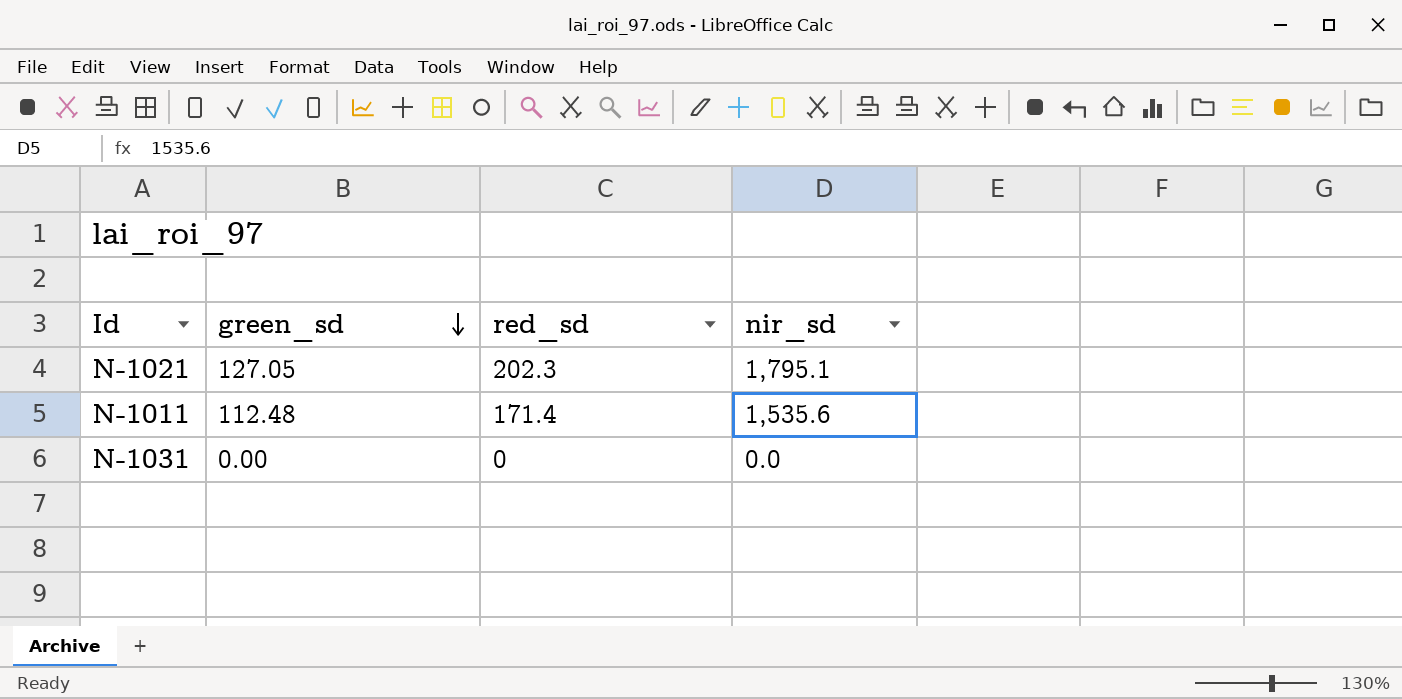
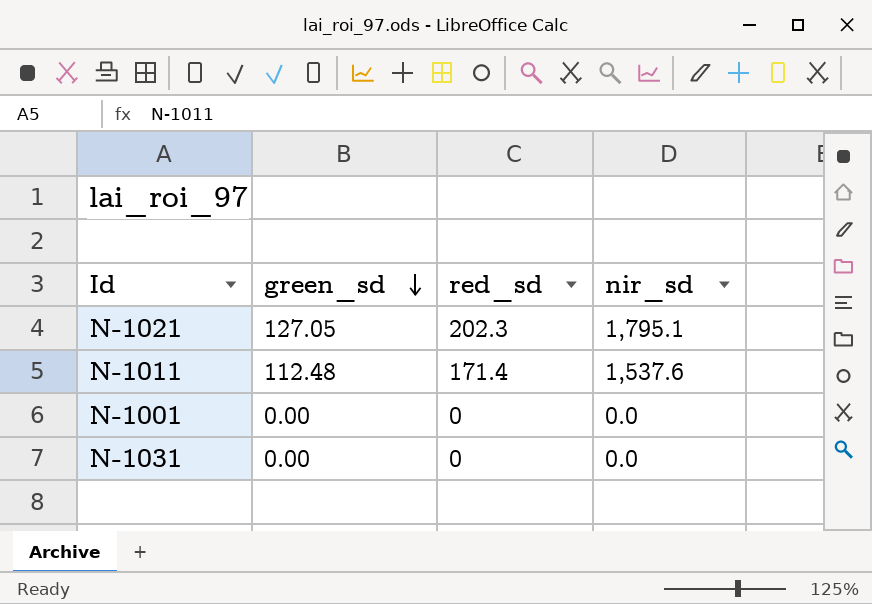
N-1011 | nir_sd: 1,535.6 -> 1,537.6
row N-1001: none -> 0.00 | 0 | 0.0

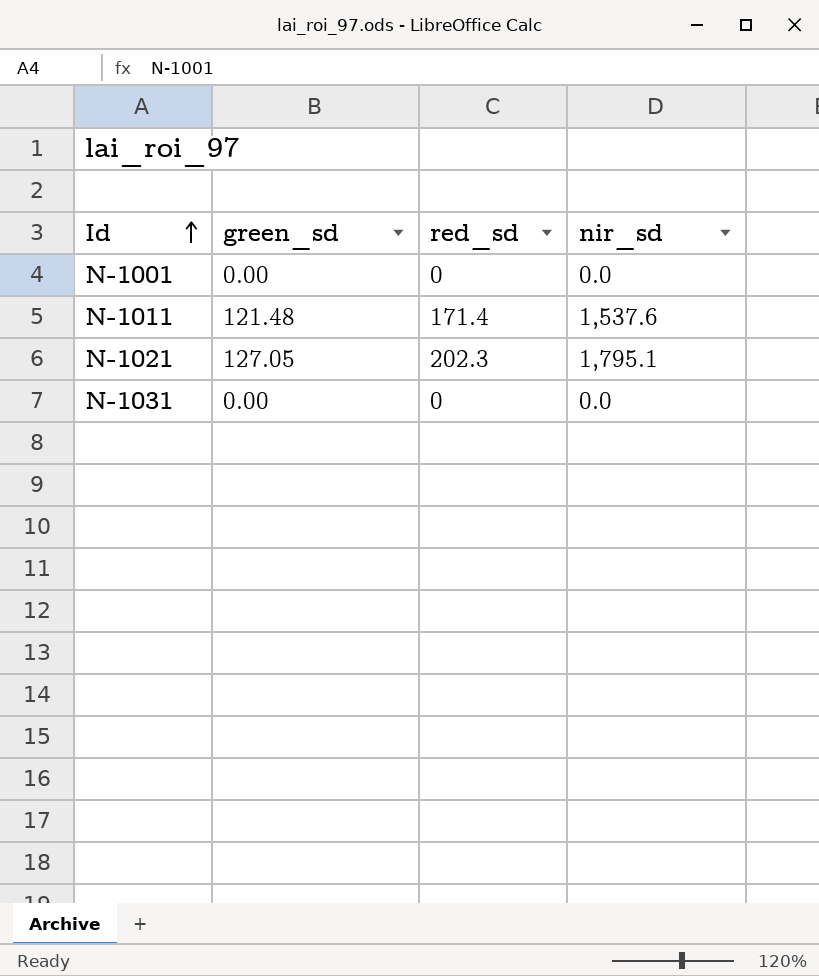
row order: green_sd descending -> Id ascending
N-1011 | green_sd: 112.48 -> 121.48

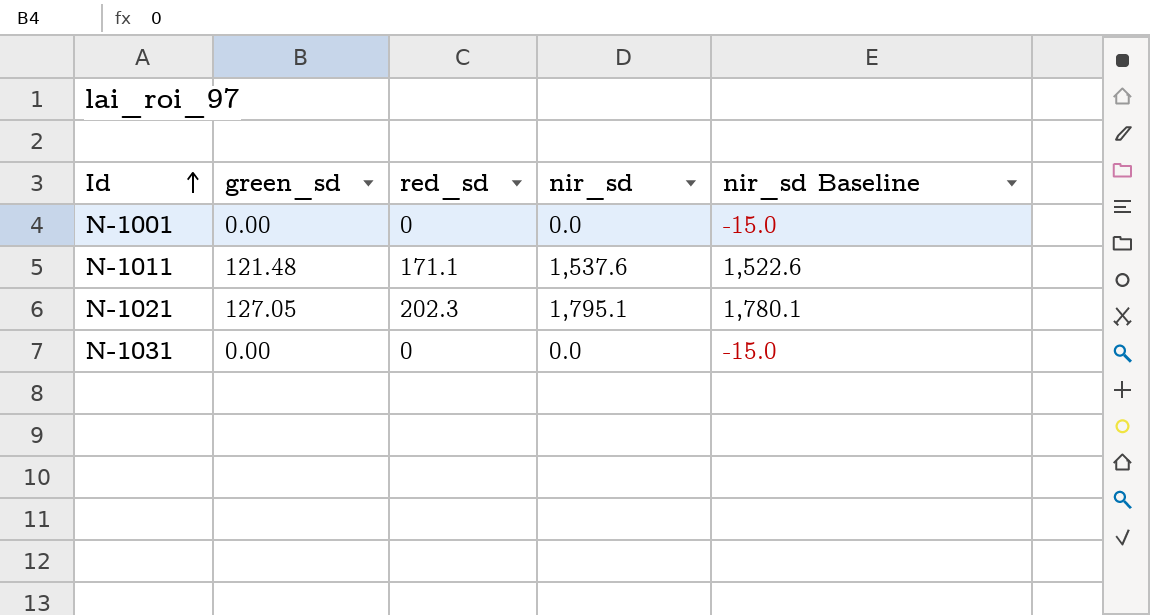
column nir_sd Baseline | formula: none -> [nir_sd] - 15
N-1011 | red_sd: 171.4 -> 171.1

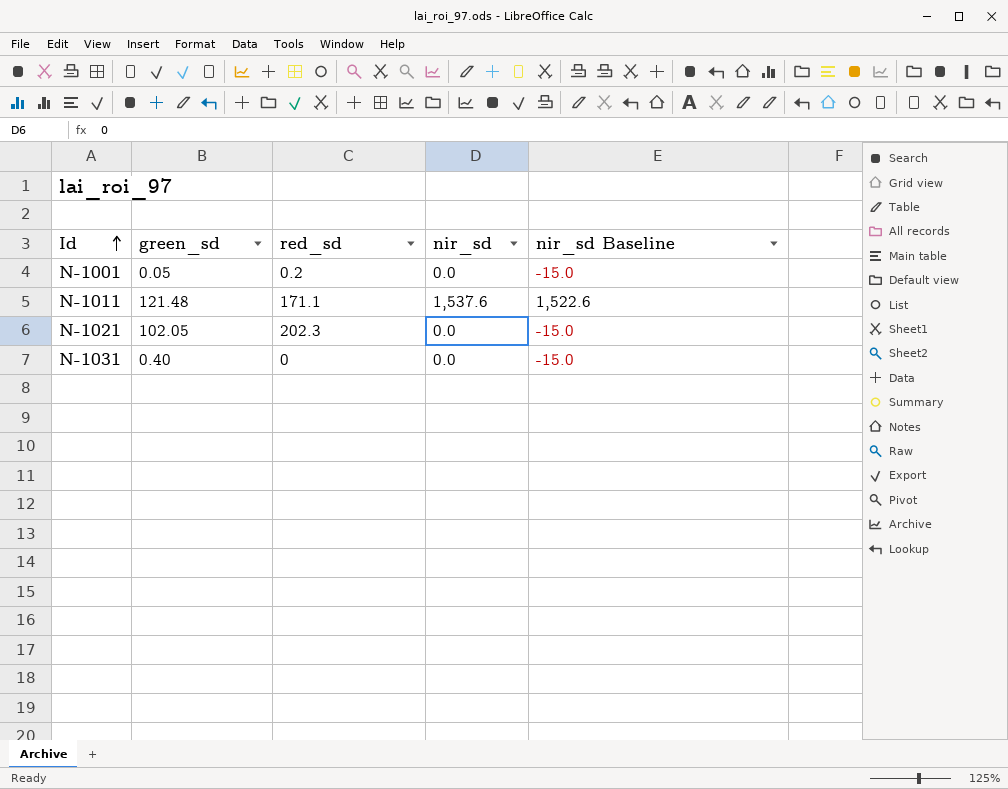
N-1001 | green_sd: 0.00 -> 0.05
N-1001 | red_sd: 0 -> 0.2
N-1021 | green_sd: 127.05 -> 102.05
N-1021 | nir_sd: 1,795.1 -> 0.0
N-1021 | nir_sd Baseline: 1,780.1 -> -15.0
N-1031 | green_sd: 0.00 -> 0.40

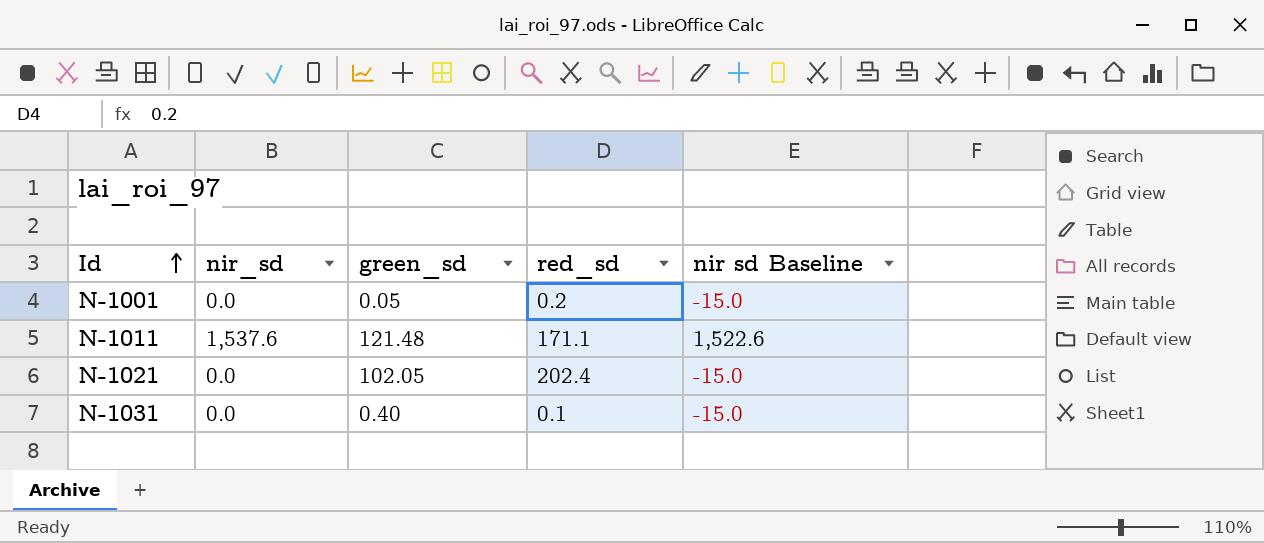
column nir_sd | position: 4 -> 2
column name: nir_sd Baseline -> nir sd Baseline
N-1021 | red_sd: 202.3 -> 202.4
N-1031 | red_sd: 0 -> 0.1

